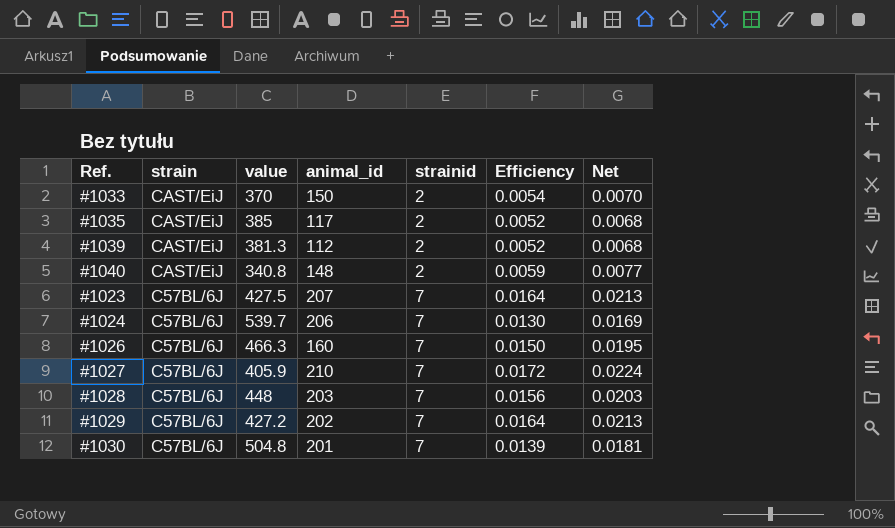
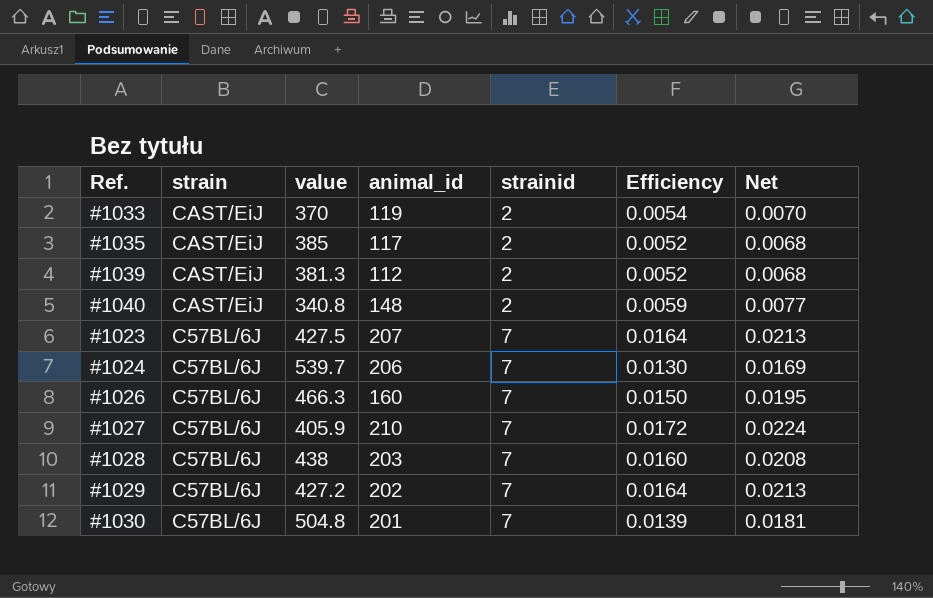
#1033 | animal_id: 150 -> 119
#1028 | value: 448 -> 438
#1028 | Efficiency: 0.0156 -> 0.0160
#1028 | Net: 0.0203 -> 0.0208

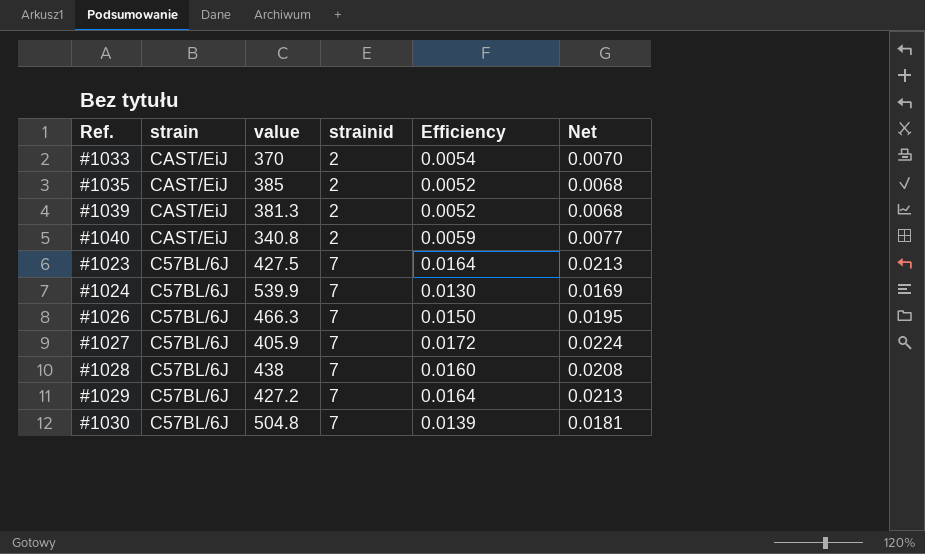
column animal_id | position: 4 -> none
#1024 | value: 539.7 -> 539.9

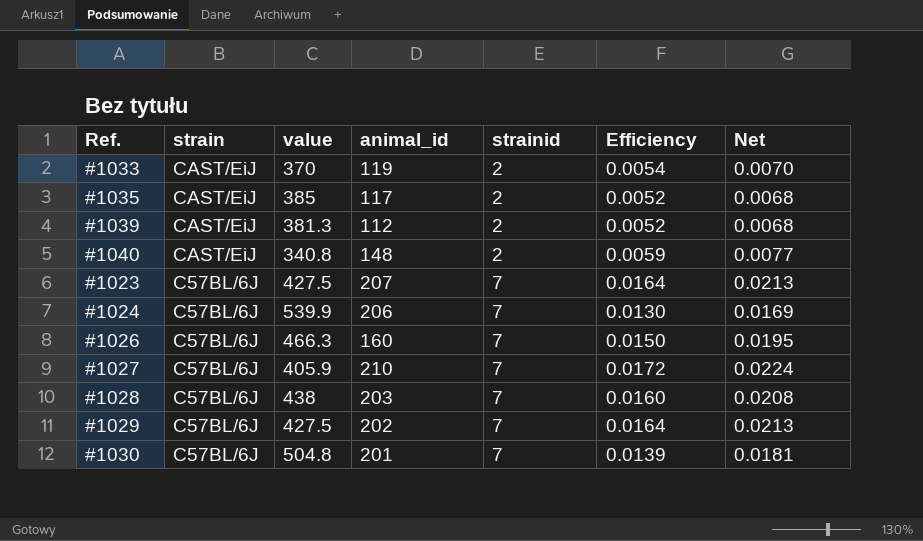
column animal_id | position: none -> 4
#1029 | value: 427.2 -> 427.5

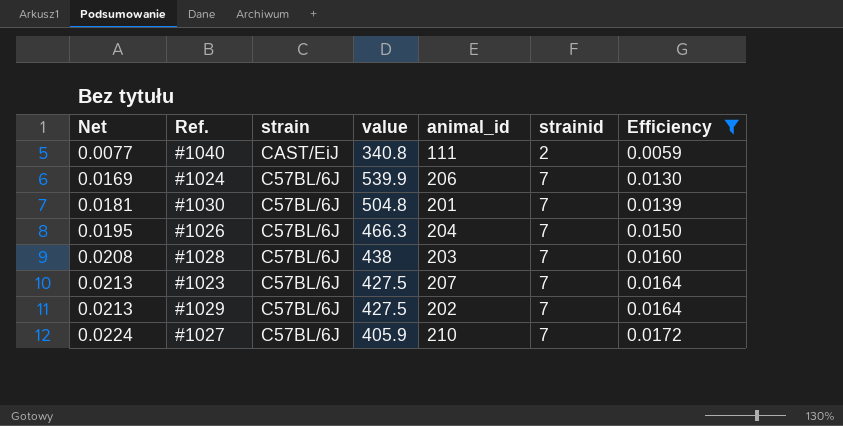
filter: none -> Efficiency >= 0.0059
row order: strain descending -> Net ascending
column Net | position: 7 -> 1
#1040 | animal_id: 148 -> 111
#1026 | animal_id: 160 -> 204

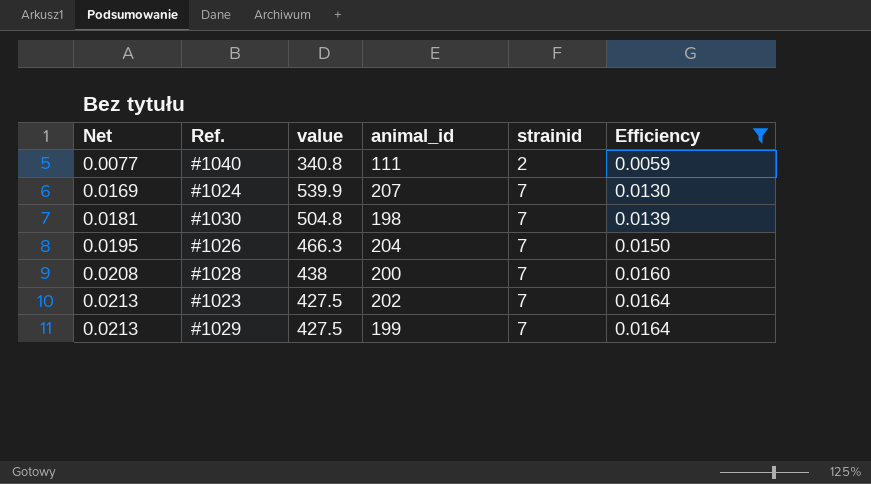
column strain | position: 3 -> none
row #1027: 0.0224 | C57BL/6J | 405.9 | 210 | 7 | 0.0172 -> none
#1024 | animal_id: 206 -> 207
#1030 | animal_id: 201 -> 198
#1028 | animal_id: 203 -> 200
#1023 | animal_id: 207 -> 202
#1029 | animal_id: 202 -> 199

